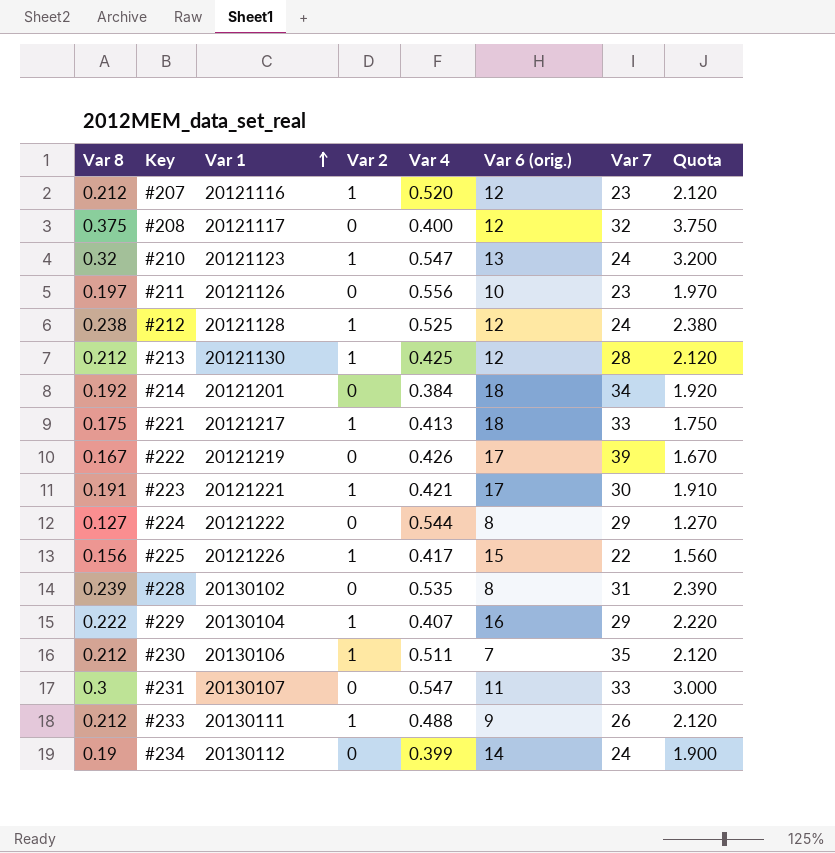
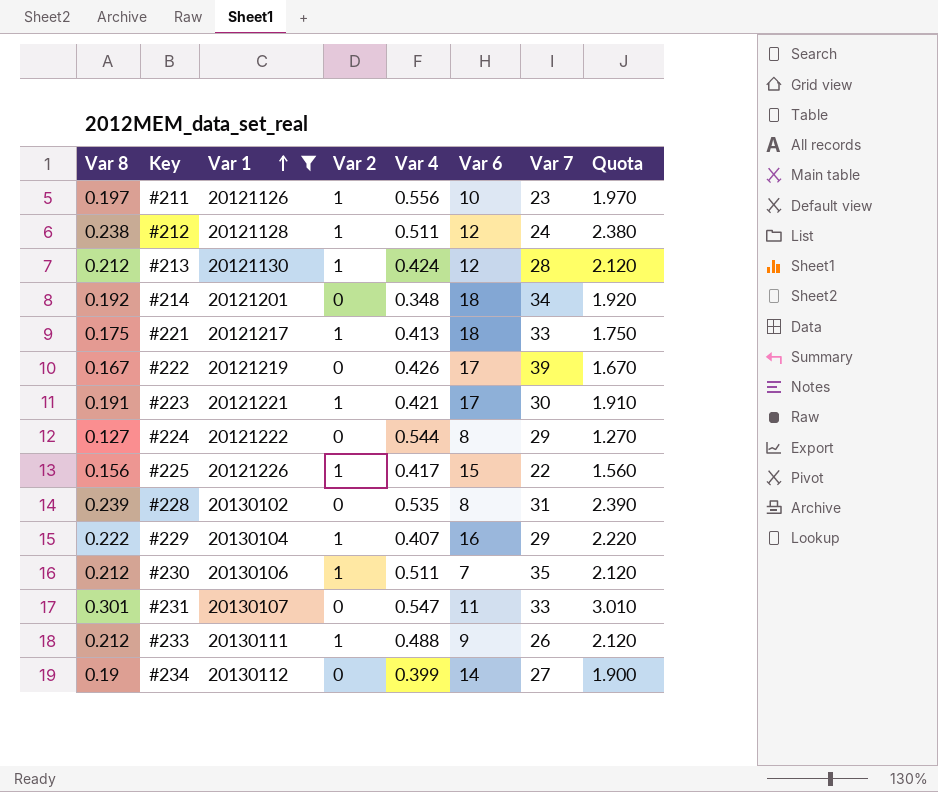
filter: none -> Var 1 >= 20121126
column name: Var 6 (orig.) -> Var 6
#211 | Var 2: 0 -> 1
#212 | Var 4: 0.525 -> 0.511
#213 | Var 4: 0.425 -> 0.424
#214 | Var 4: 0.384 -> 0.348
#231 | Var 8: 0.3 -> 0.301
#231 | Quota: 3.000 -> 3.010
#234 | Var 7: 24 -> 27

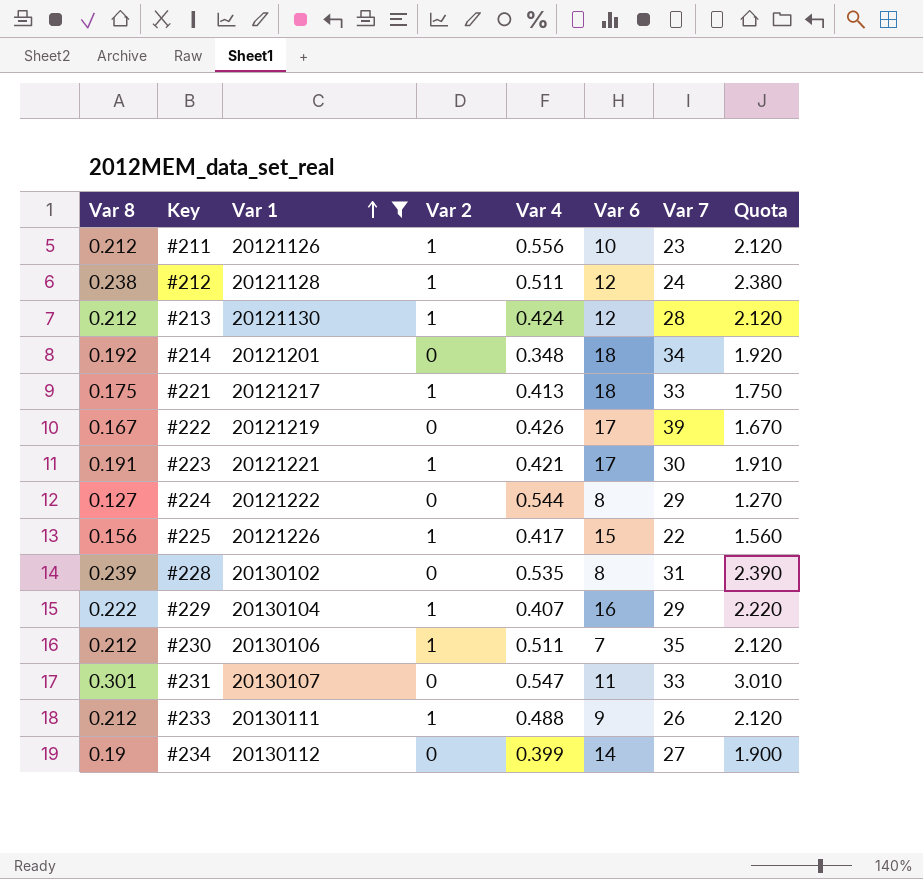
#211 | Var 8: 0.197 -> 0.212
#211 | Quota: 1.970 -> 2.120

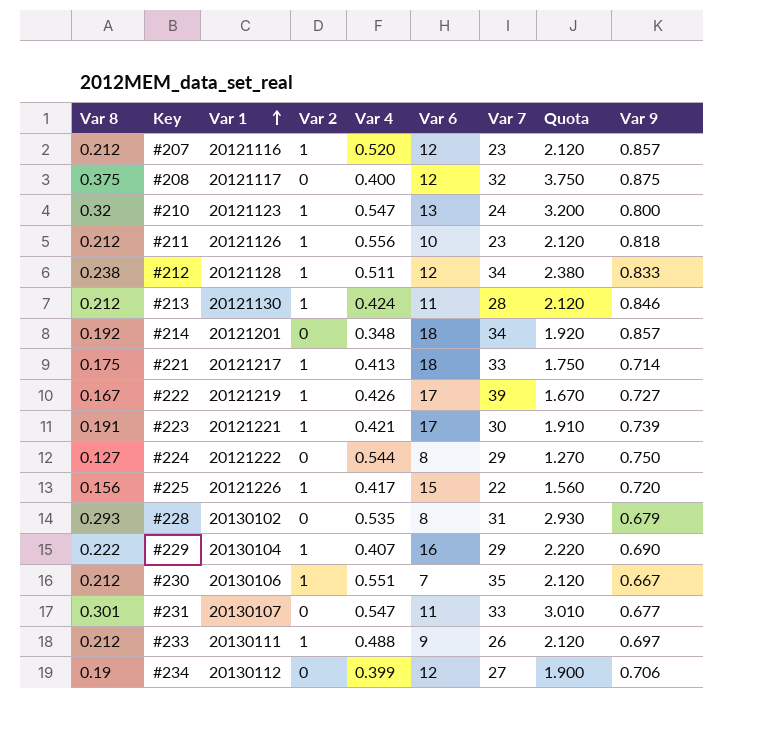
filter: Var 1 >= 20121126 -> none
column Var 9 | position: none -> 9
#212 | Var 7: 24 -> 34
#213 | Var 6: 12 -> 11
#222 | Var 2: 0 -> 1
#228 | Var 8: 0.239 -> 0.293
#228 | Quota: 2.390 -> 2.930
#230 | Var 4: 0.511 -> 0.551
#234 | Var 6: 14 -> 12

